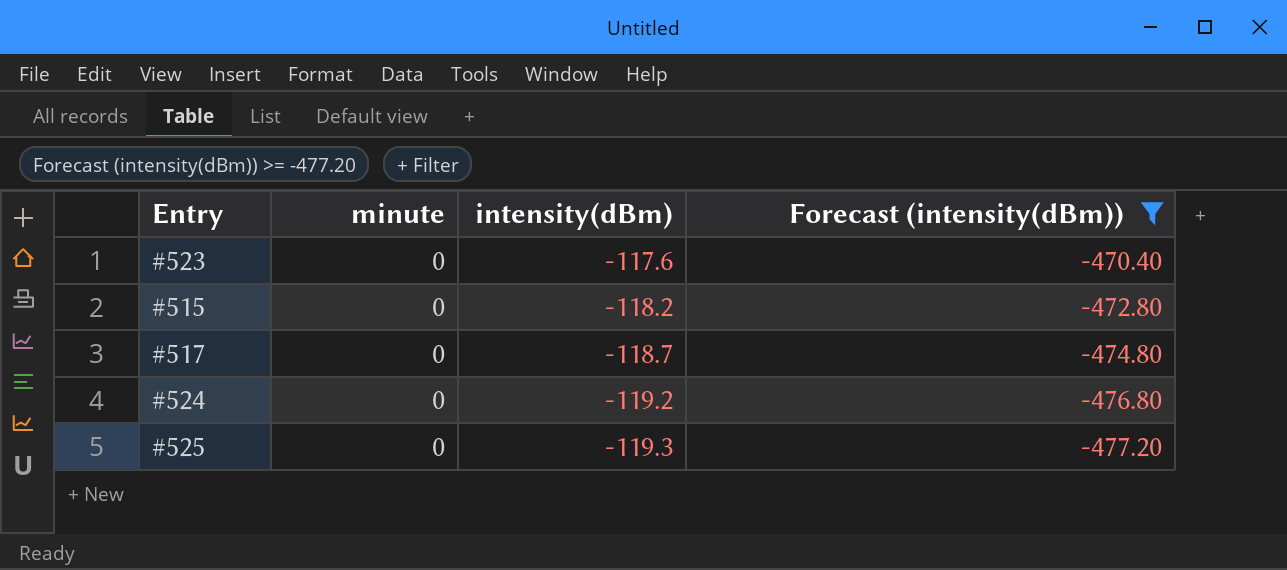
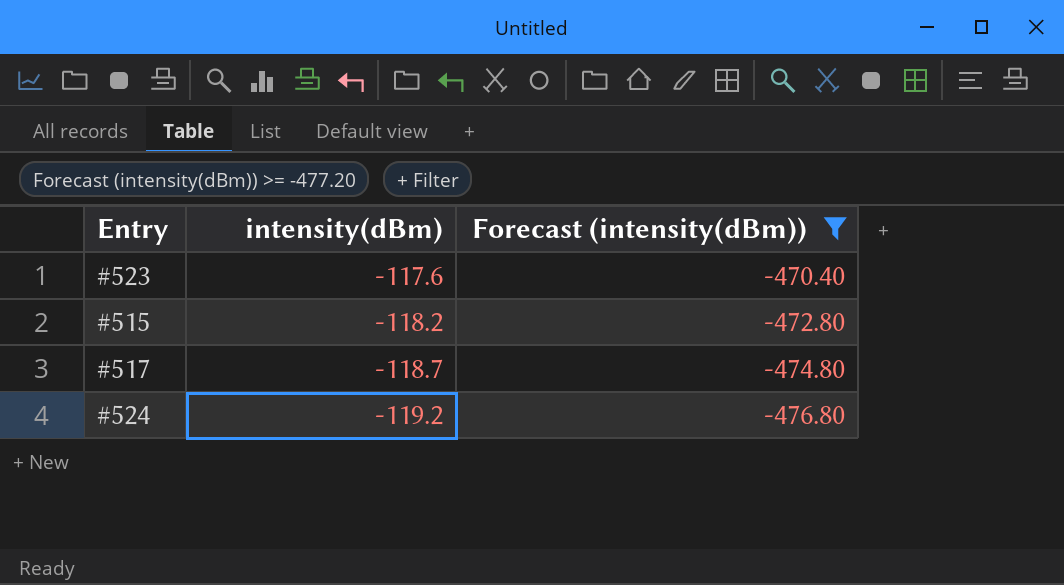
column minute | position: 2 -> none
row #525: 0 | -119.3 | -477.20 -> none

